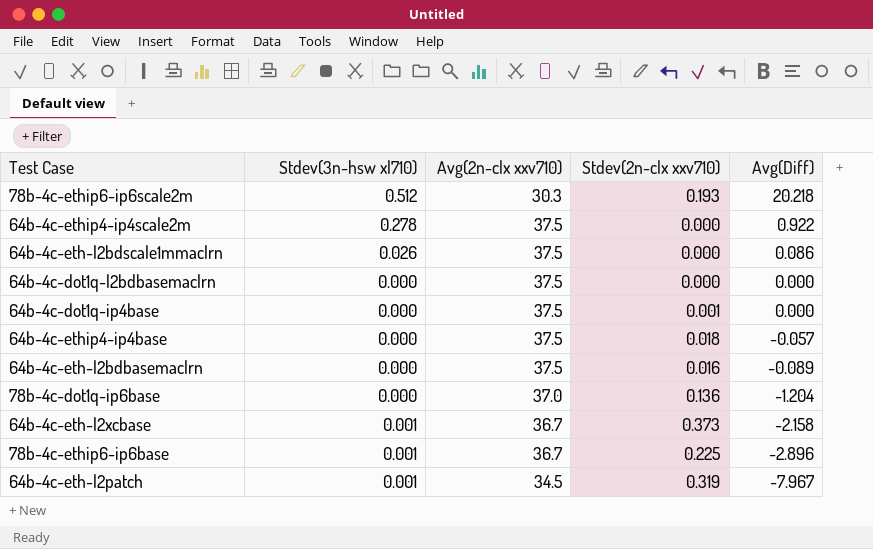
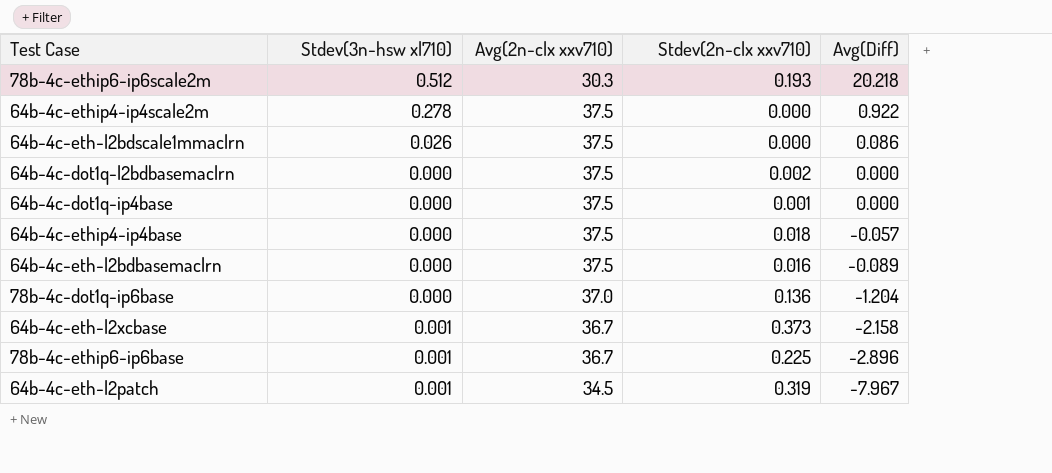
64b-4c-dot1q-l2bdbasemaclrn | Stdev(2n-clx xxv710): 0.000 -> 0.002

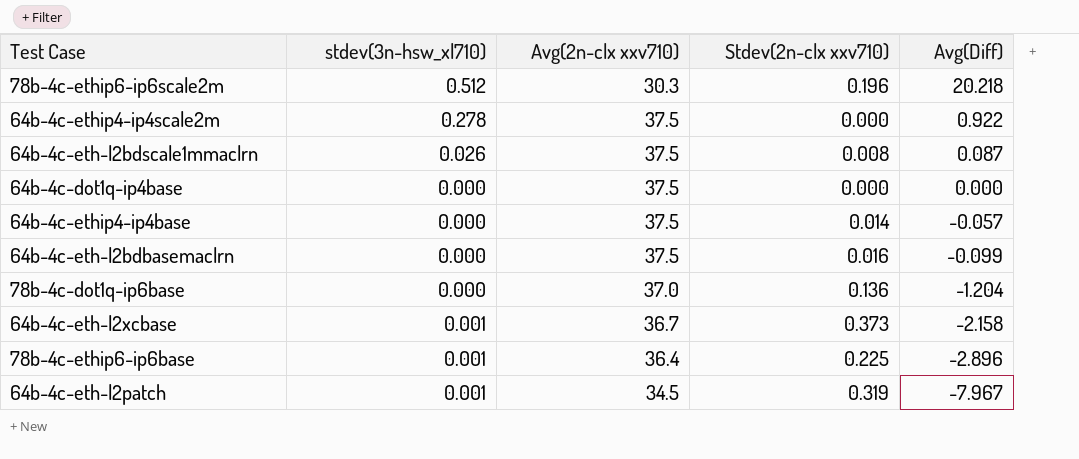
column name: Stdev(3n-hsw xl710) -> stdev(3n-hsw_xl710)
row 64b-4c-dot1q-l2bdbasemaclrn: 0.000 | 37.5 | 0.002 | 0.000 -> none
78b-4c-ethip6-ip6scale2m | Stdev(2n-clx xxv710): 0.193 -> 0.196
64b-4c-eth-l2bdscale1mmaclrn | Stdev(2n-clx xxv710): 0.000 -> 0.008
64b-4c-eth-l2bdscale1mmaclrn | Avg(Diff): 0.086 -> 0.087
64b-4c-dot1q-ip4base | Stdev(2n-clx xxv710): 0.001 -> 0.000
64b-4c-ethip4-ip4base | Stdev(2n-clx xxv710): 0.018 -> 0.014
64b-4c-eth-l2bdbasemaclrn | Avg(Diff): -0.089 -> -0.099
78b-4c-ethip6-ip6base | Avg(2n-clx xxv710): 36.7 -> 36.4

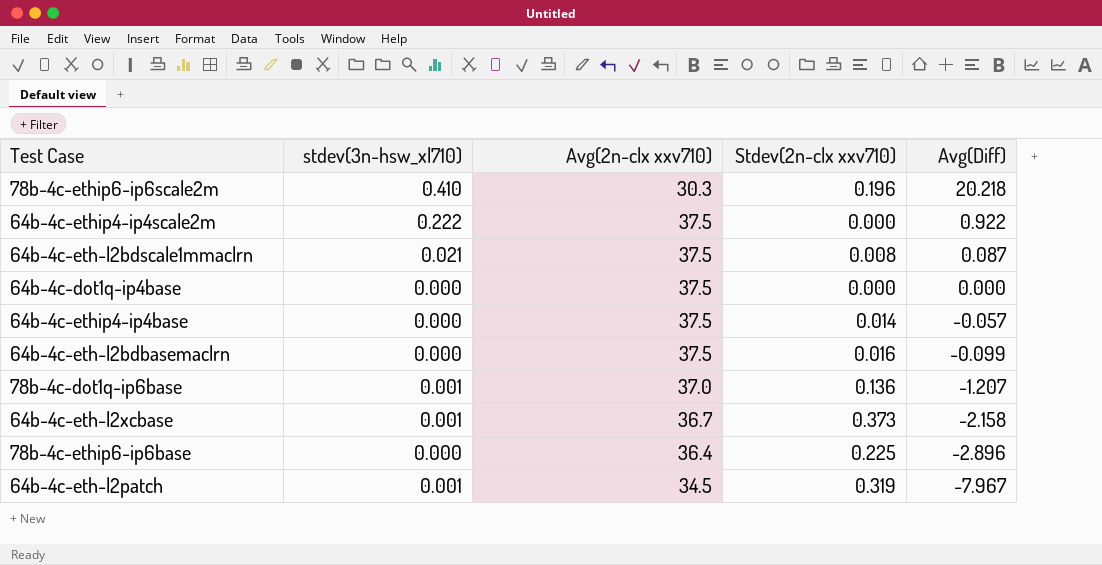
78b-4c-ethip6-ip6scale2m | stdev(3n-hsw_xl710): 0.512 -> 0.410
64b-4c-ethip4-ip4scale2m | stdev(3n-hsw_xl710): 0.278 -> 0.222
64b-4c-eth-l2bdscale1mmaclrn | stdev(3n-hsw_xl710): 0.026 -> 0.021
78b-4c-dot1q-ip6base | stdev(3n-hsw_xl710): 0.000 -> 0.001
78b-4c-dot1q-ip6base | Avg(Diff): -1.204 -> -1.207
78b-4c-ethip6-ip6base | stdev(3n-hsw_xl710): 0.001 -> 0.000

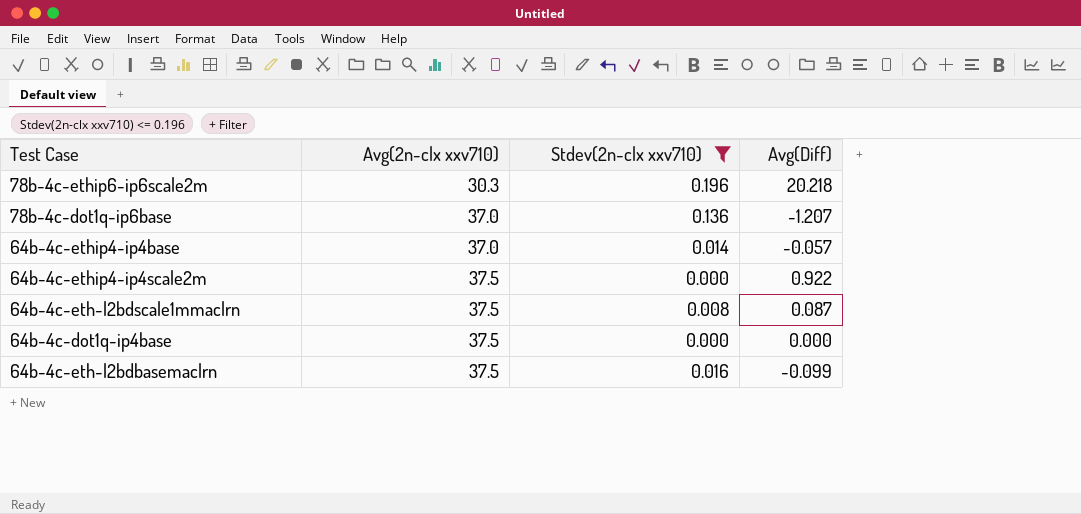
filter: none -> Stdev(2n-clx xxv710) <= 0.196
row order: Avg(Diff) descending -> Avg(2n-clx xxv710) ascending
column stdev(3n-hsw_xl710) | position: 2 -> none
64b-4c-ethip4-ip4base | Avg(2n-clx xxv710): 37.5 -> 37.0

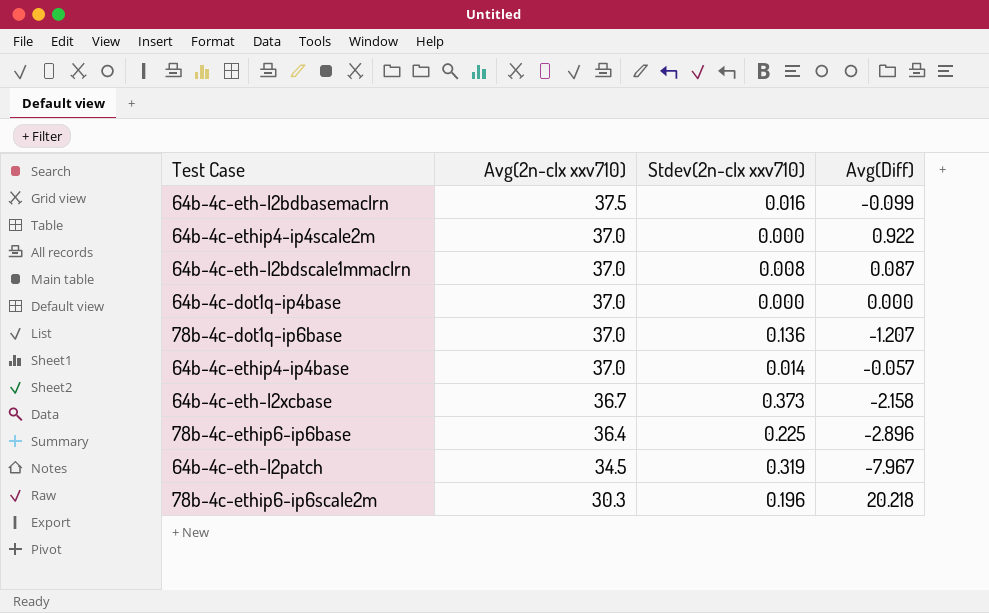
filter: Stdev(2n-clx xxv710) <= 0.196 -> none
row order: Avg(2n-clx xxv710) ascending -> Avg(2n-clx xxv710) descending
64b-4c-ethip4-ip4scale2m | Avg(2n-clx xxv710): 37.5 -> 37.0
64b-4c-eth-l2bdscale1mmaclrn | Avg(2n-clx xxv710): 37.5 -> 37.0
64b-4c-dot1q-ip4base | Avg(2n-clx xxv710): 37.5 -> 37.0

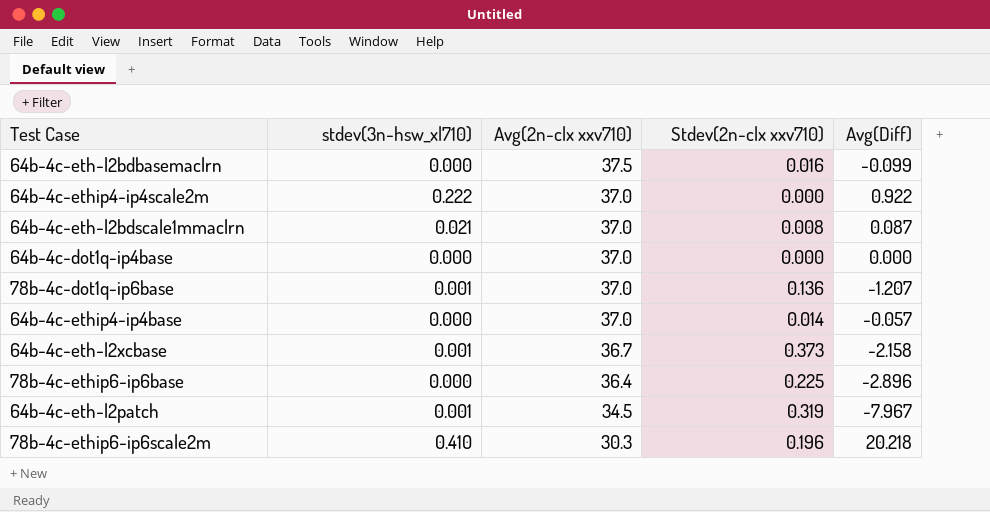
column stdev(3n-hsw_xl710) | position: none -> 2

